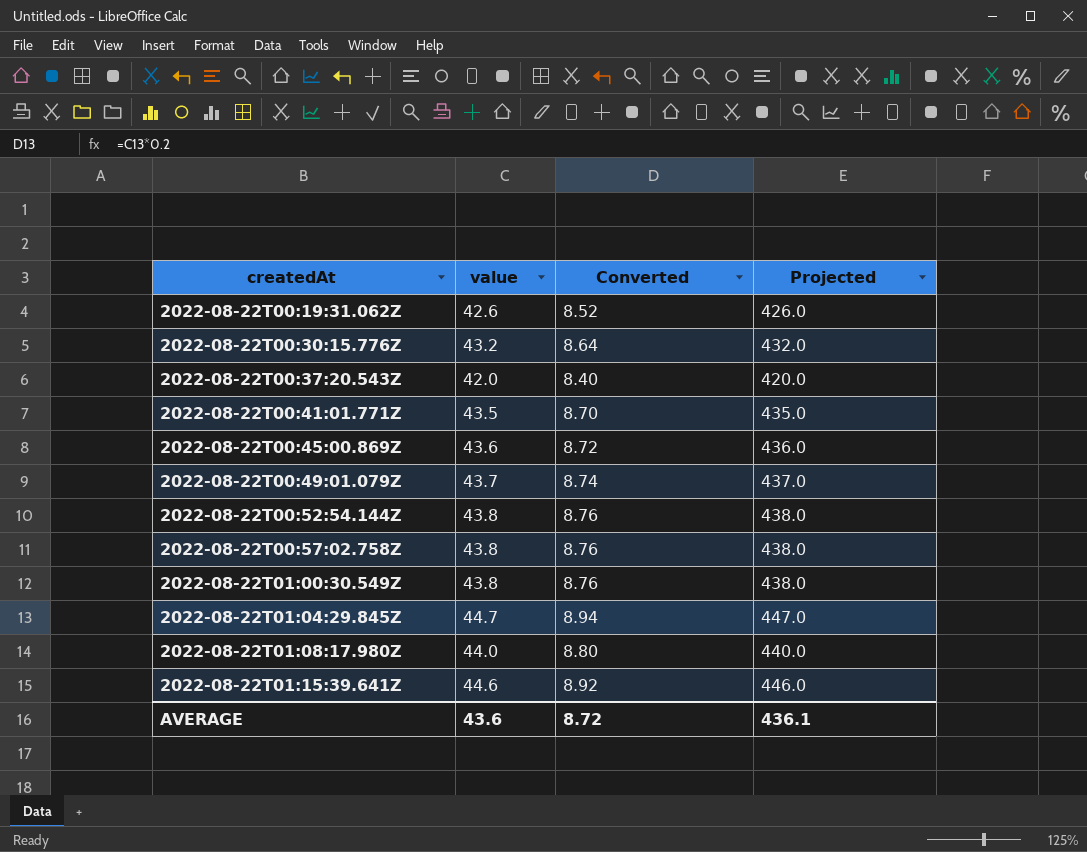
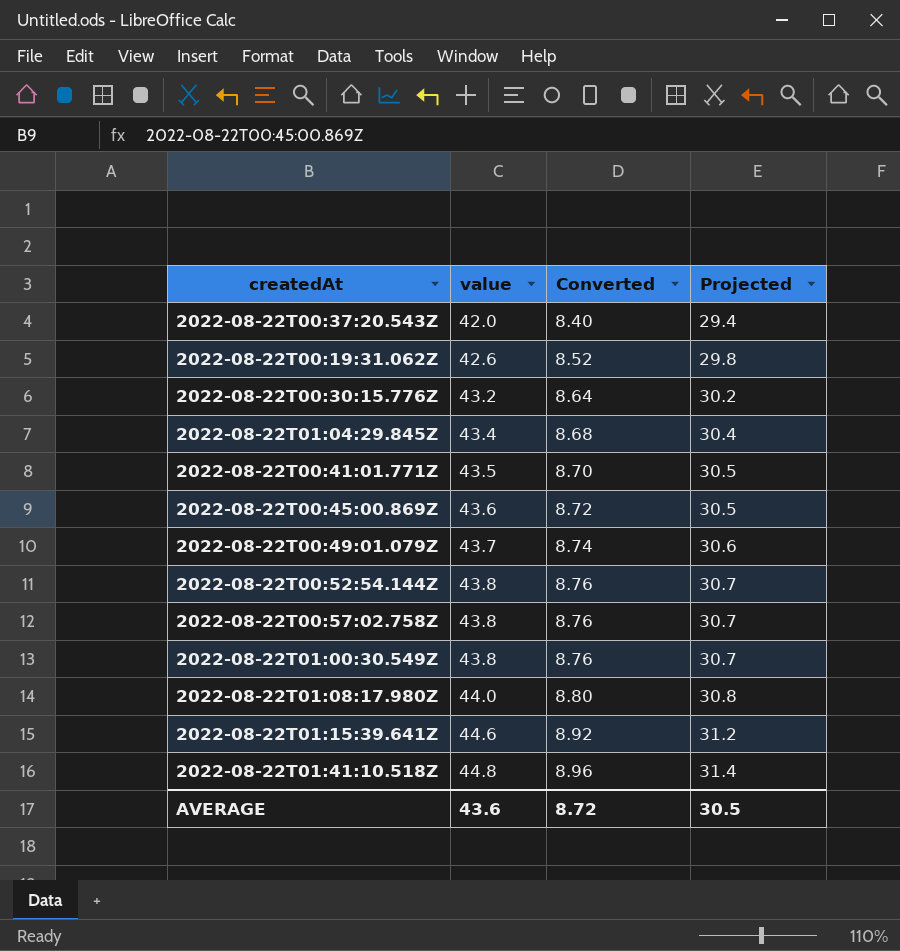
row order: createdAt ascending -> value ascending
column Projected | formula: [value] * 10 -> [value] * 0.7
2022-08-22T01:04:29.845Z | value: 44.7 -> 43.4
2022-08-22T01:04:29.845Z | Converted: 8.94 -> 8.68
row 2022-08-22T01:41:10.518Z: none -> 44.8 | 8.96 | 31.4
AVERAGE | Projected: 436.1 -> 30.5

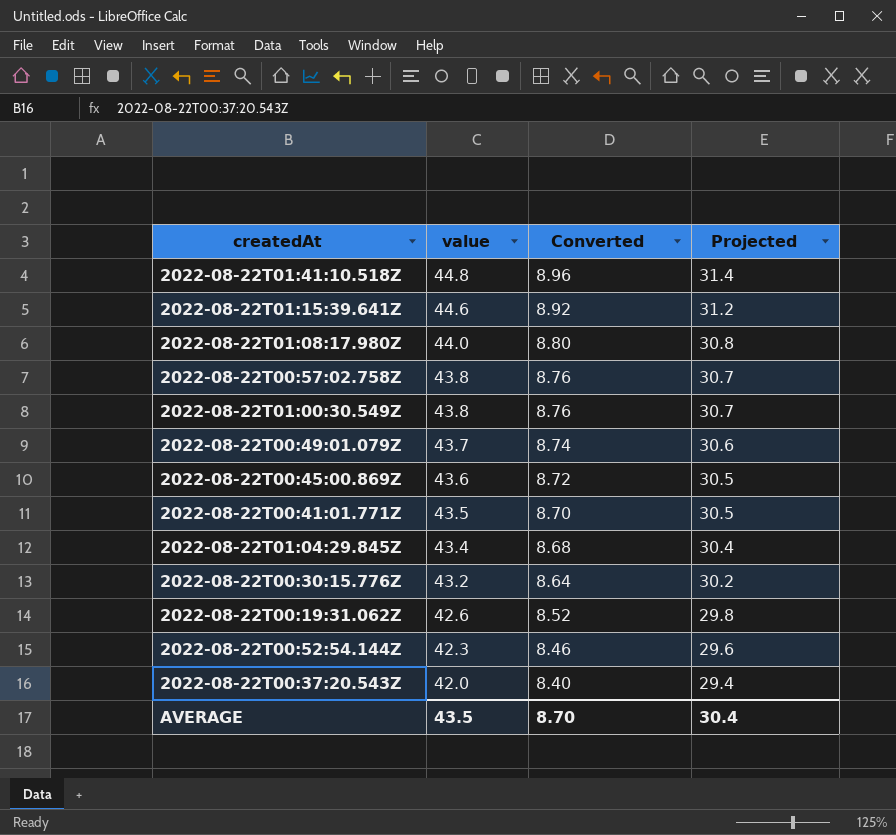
row order: value ascending -> value descending
2022-08-22T00:52:54.144Z | value: 43.8 -> 42.3
2022-08-22T00:52:54.144Z | Converted: 8.76 -> 8.46
2022-08-22T00:52:54.144Z | Projected: 30.7 -> 29.6
AVERAGE | value: 43.6 -> 43.5
AVERAGE | Converted: 8.72 -> 8.70
AVERAGE | Projected: 30.5 -> 30.4

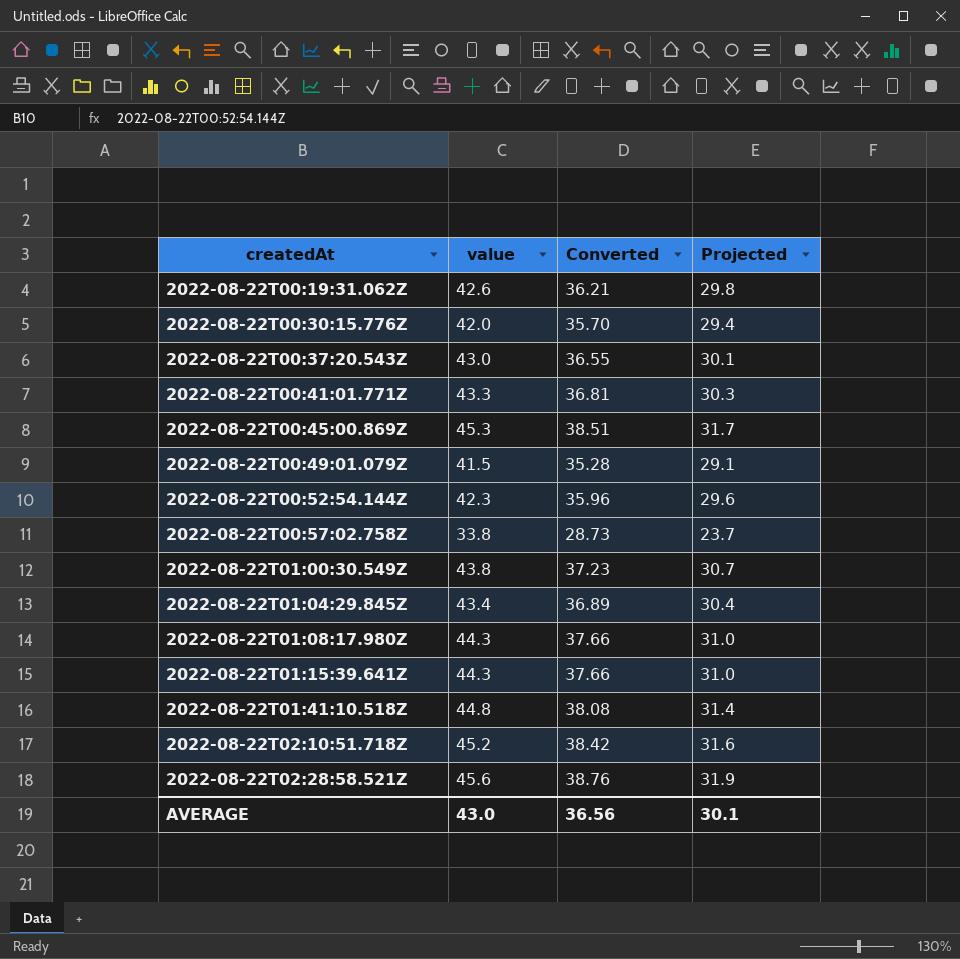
row order: value descending -> createdAt ascending
column Converted | formula: [value] * 0.2 -> [value] * 0.85
2022-08-22T00:30:15.776Z | value: 43.2 -> 42.0
2022-08-22T00:30:15.776Z | Projected: 30.2 -> 29.4
2022-08-22T00:37:20.543Z | value: 42.0 -> 43.0
2022-08-22T00:37:20.543Z | Projected: 29.4 -> 30.1
2022-08-22T00:41:01.771Z | value: 43.5 -> 43.3
2022-08-22T00:41:01.771Z | Projected: 30.5 -> 30.3
2022-08-22T00:45:00.869Z | value: 43.6 -> 45.3
2022-08-22T00:45:00.869Z | Projected: 30.5 -> 31.7
2022-08-22T00:49:01.079Z | value: 43.7 -> 41.5
2022-08-22T00:49:01.079Z | Projected: 30.6 -> 29.1
2022-08-22T00:57:02.758Z | value: 43.8 -> 33.8
2022-08-22T00:57:02.758Z | Projected: 30.7 -> 23.7
2022-08-22T01:08:17.980Z | value: 44.0 -> 44.3
2022-08-22T01:08:17.980Z | Projected: 30.8 -> 31.0
2022-08-22T01:15:39.641Z | value: 44.6 -> 44.3
2022-08-22T01:15:39.641Z | Projected: 31.2 -> 31.0
row 2022-08-22T02:10:51.718Z: none -> 45.2 | 38.42 | 31.6
row 2022-08-22T02:28:58.521Z: none -> 45.6 | 38.76 | 31.9
AVERAGE | value: 43.5 -> 43.0
AVERAGE | Converted: 8.70 -> 36.56
AVERAGE | Projected: 30.4 -> 30.1

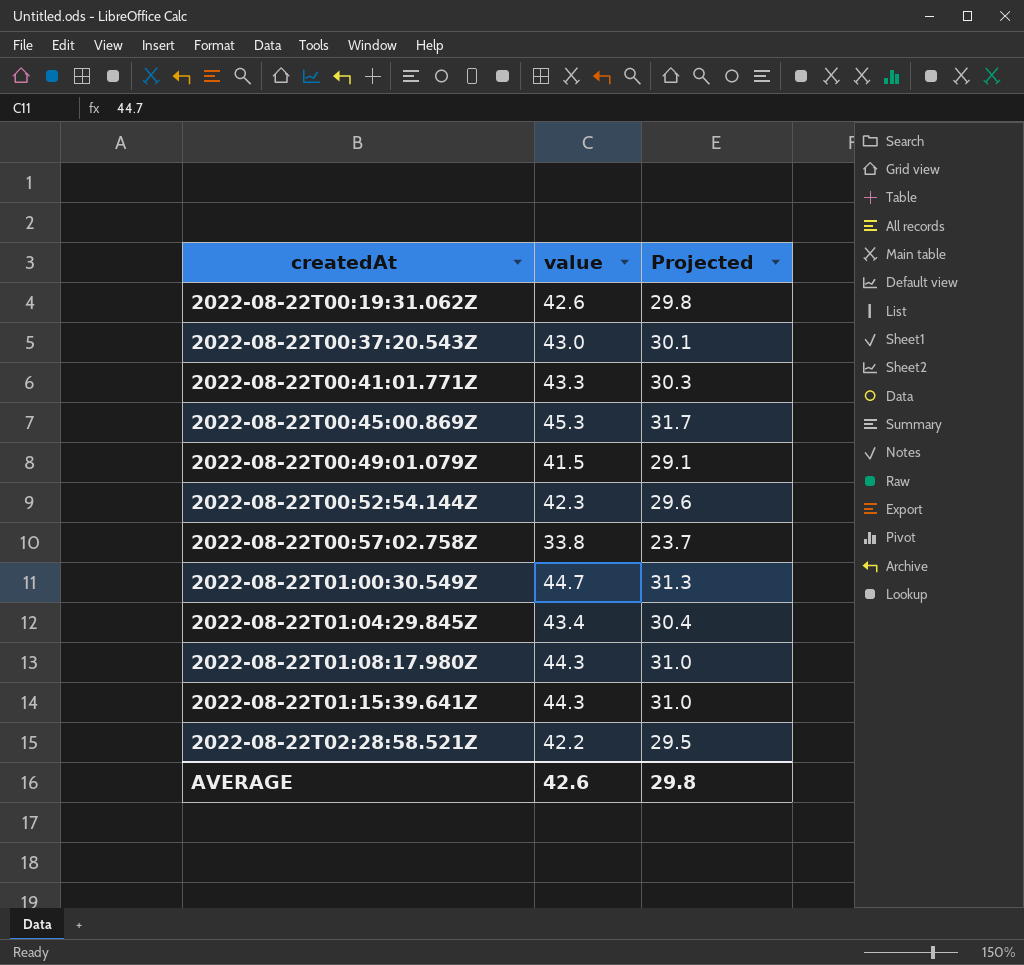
column Converted | formula: [value] * 0.85 -> none
row 2022-08-22T00:30:15.776Z: 42.0 | 35.70 | 29.4 -> none
row 2022-08-22T01:41:10.518Z: 44.8 | 38.08 | 31.4 -> none
row 2022-08-22T02:10:51.718Z: 45.2 | 38.42 | 31.6 -> none
2022-08-22T01:00:30.549Z | value: 43.8 -> 44.7
2022-08-22T01:00:30.549Z | Projected: 30.7 -> 31.3
2022-08-22T02:28:58.521Z | value: 45.6 -> 42.2
2022-08-22T02:28:58.521Z | Projected: 31.9 -> 29.5
AVERAGE | value: 43.0 -> 42.6
AVERAGE | Projected: 30.1 -> 29.8

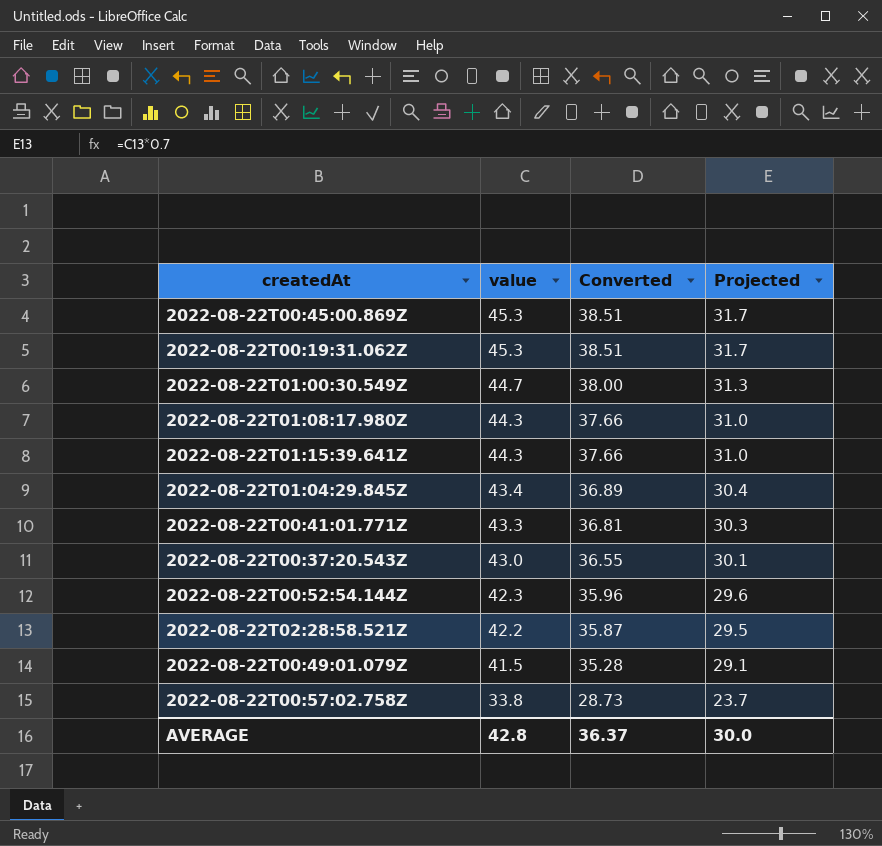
row order: createdAt ascending -> value descending
column Converted | formula: none -> [value] * 0.85
2022-08-22T00:19:31.062Z | value: 42.6 -> 45.3
2022-08-22T00:19:31.062Z | Projected: 29.8 -> 31.7
AVERAGE | value: 42.6 -> 42.8
AVERAGE | Projected: 29.8 -> 30.0

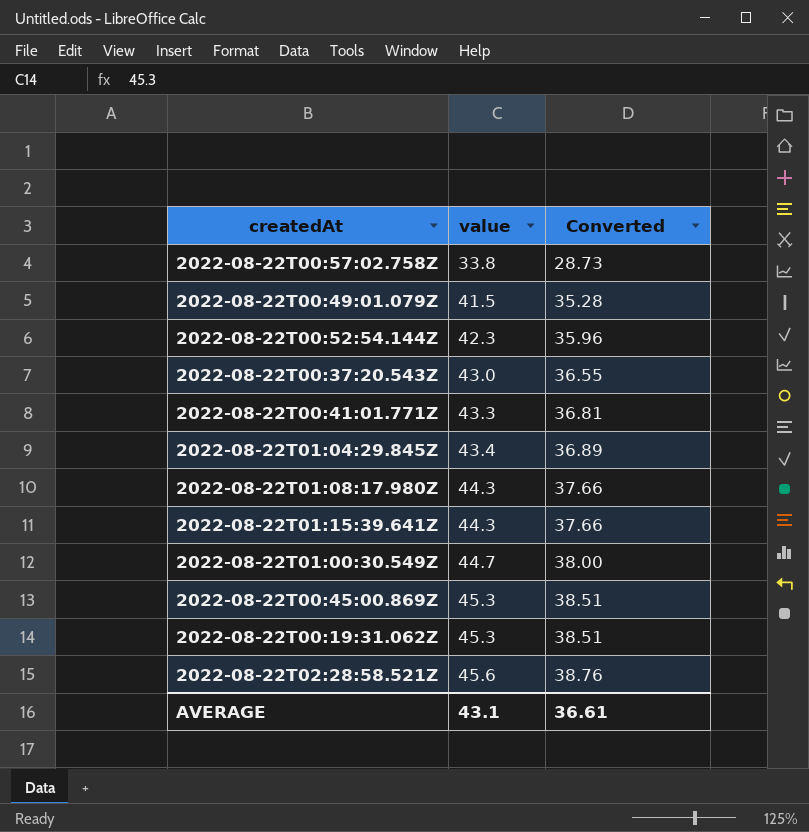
row order: value descending -> value ascending
column Projected | formula: [value] * 0.7 -> none
2022-08-22T02:28:58.521Z | value: 42.2 -> 45.6
2022-08-22T02:28:58.521Z | Converted: 35.87 -> 38.76
AVERAGE | value: 42.8 -> 43.1
AVERAGE | Converted: 36.37 -> 36.61

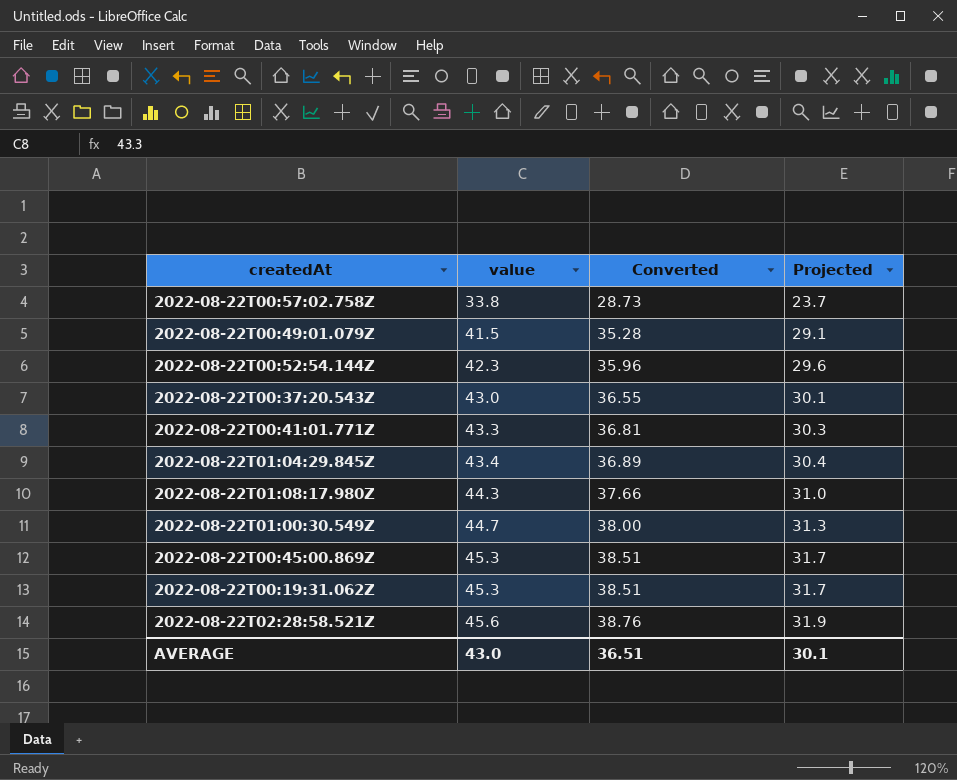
column Projected | formula: none -> [value] * 0.7
row 2022-08-22T01:15:39.641Z: 44.3 | 37.66 -> none
AVERAGE | value: 43.1 -> 43.0
AVERAGE | Converted: 36.61 -> 36.51

